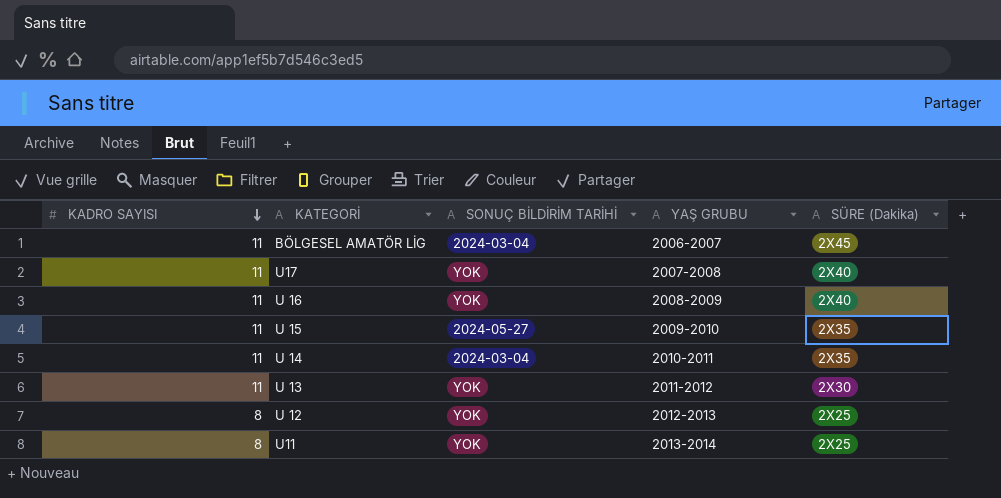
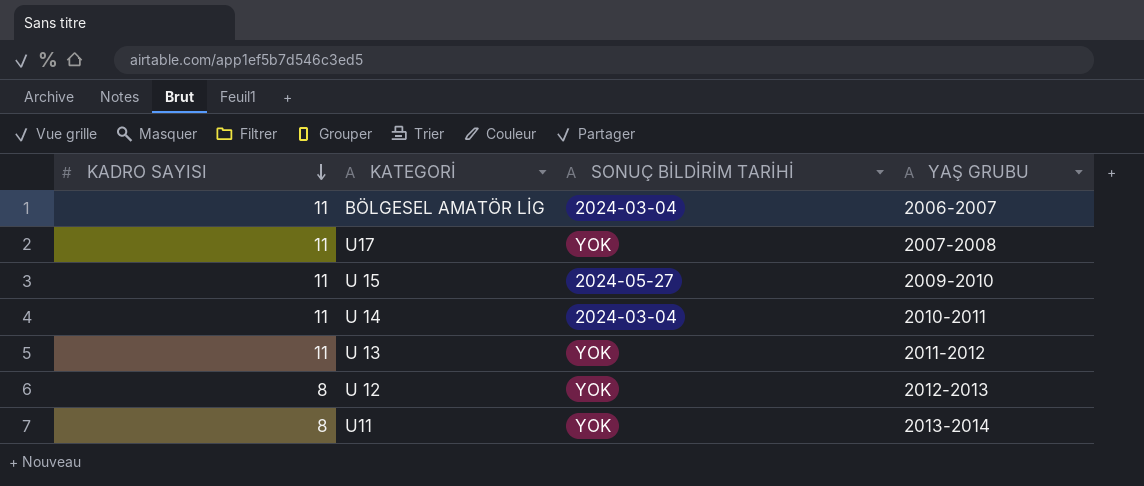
column SÜRE (Dakika) | position: 5 -> none
row U 16: 11 | YOK | 2008-2009 | 2X40 -> none

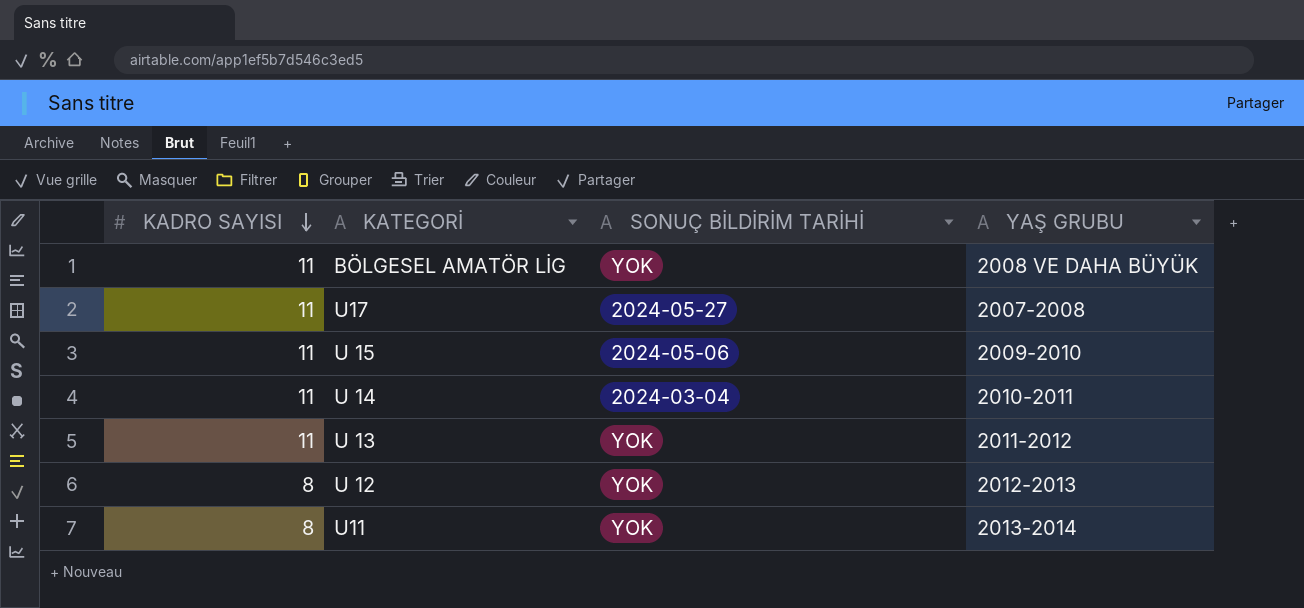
BÖLGESEL AMATÖR LİG | SONUÇ BİLDİRİM TARİHİ: 2024-03-04 -> YOK
BÖLGESEL AMATÖR LİG | YAŞ GRUBU: 2006-2007 -> 2008 VE DAHA BÜYÜK
U17 | SONUÇ BİLDİRİM TARİHİ: YOK -> 2024-05-27
U 15 | SONUÇ BİLDİRİM TARİHİ: 2024-05-27 -> 2024-05-06

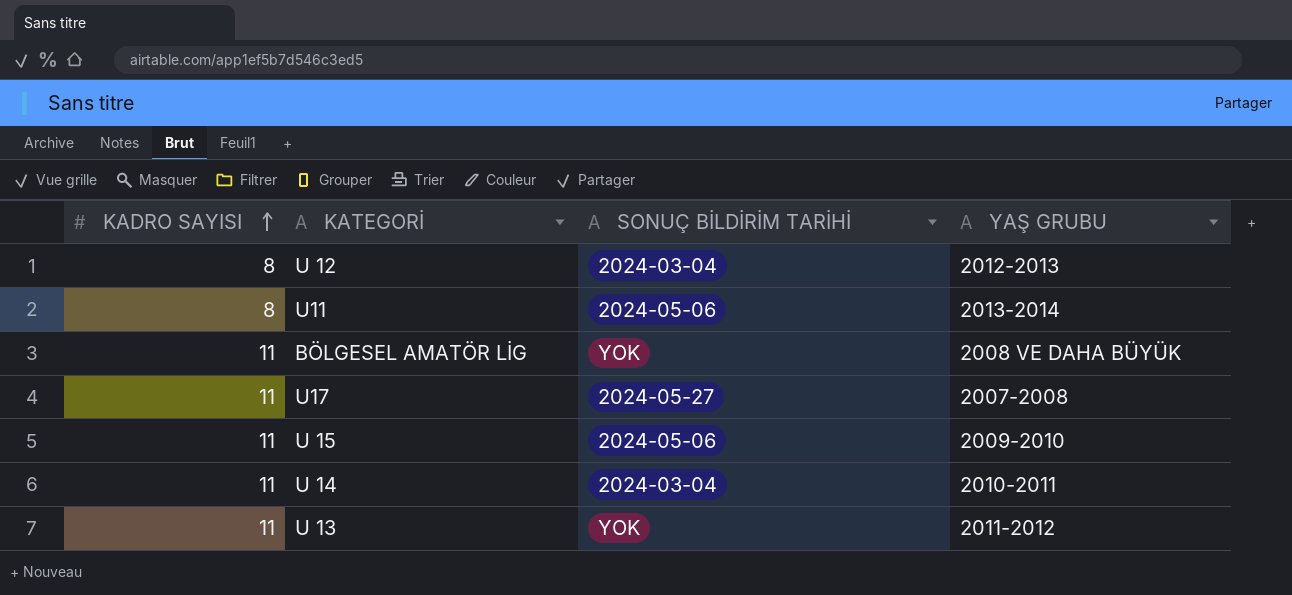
row order: KADRO SAYISI descending -> KADRO SAYISI ascending
U 12 | SONUÇ BİLDİRİM TARİHİ: YOK -> 2024-03-04
U11 | SONUÇ BİLDİRİM TARİHİ: YOK -> 2024-05-06

